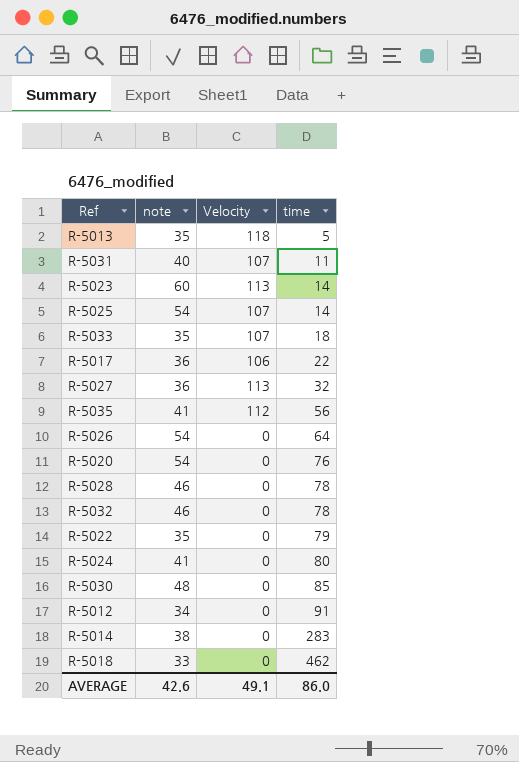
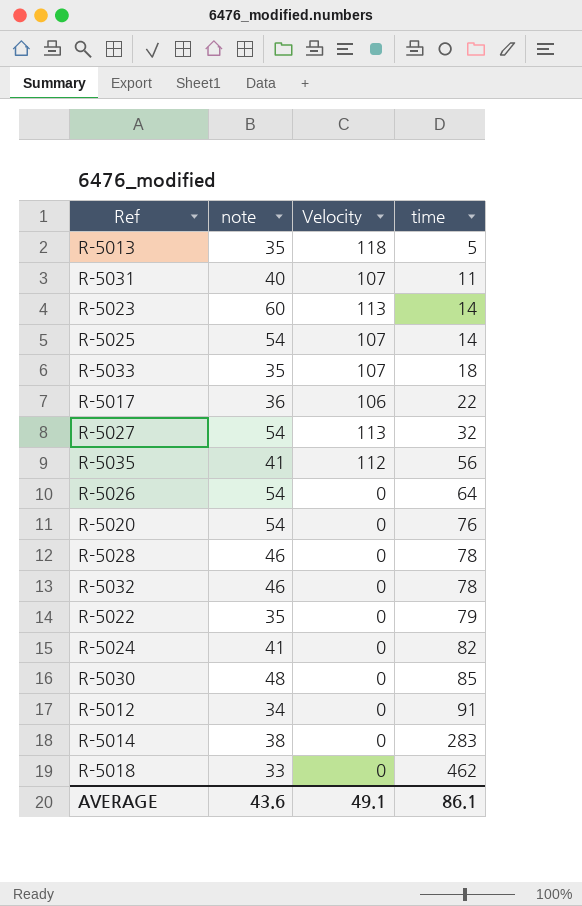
R-5027 | note: 36 -> 54
R-5024 | time: 80 -> 82
AVERAGE | note: 42.6 -> 43.6
AVERAGE | time: 86.0 -> 86.1

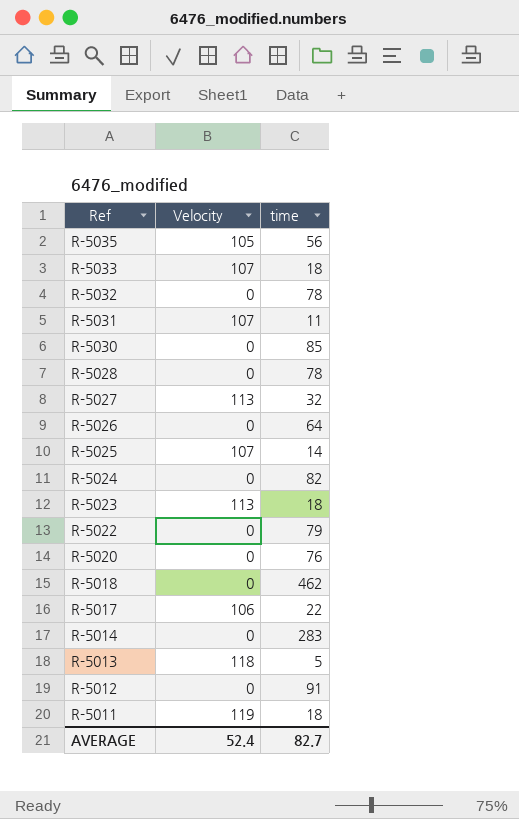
row order: time ascending -> Ref descending
column note | position: 2 -> none
R-5035 | Velocity: 112 -> 105
R-5023 | time: 14 -> 18
row R-5011: none -> 119 | 18
AVERAGE | Velocity: 49.1 -> 52.4
AVERAGE | time: 86.1 -> 82.7

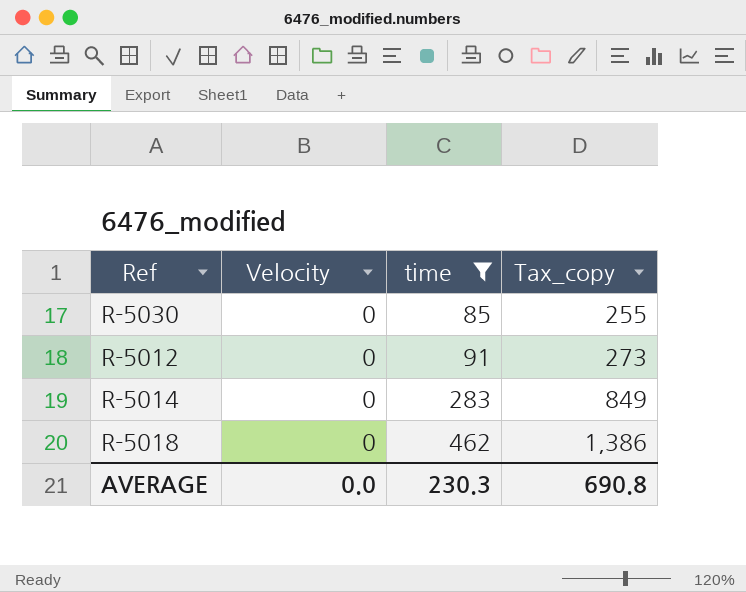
filter: none -> time >= 85
row order: Ref descending -> time ascending
column Tax_copy | formula: none -> [time] * 3
AVERAGE | Velocity: 52.4 -> 0.0
AVERAGE | time: 82.7 -> 230.3

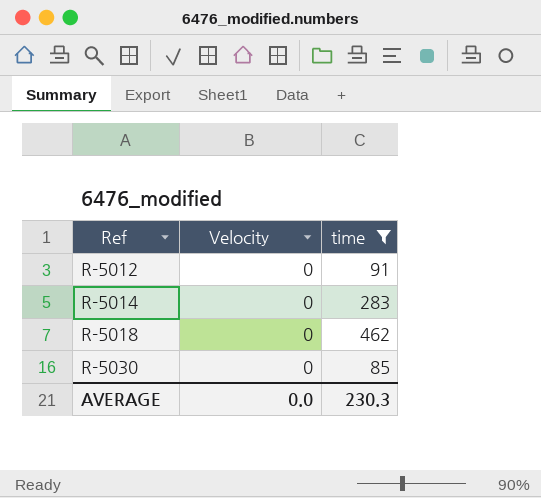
row order: time ascending -> Ref ascending
column Tax_copy | formula: [time] * 3 -> none

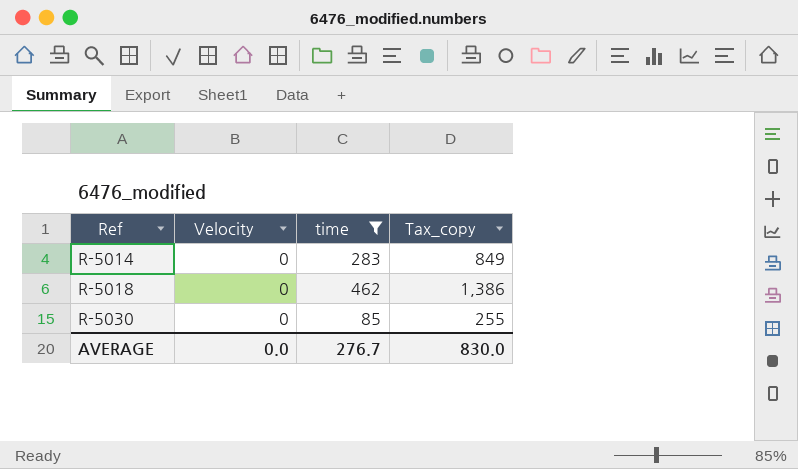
column Tax_copy | formula: none -> [time] * 3
row R-5012: 0 | 91 -> none
AVERAGE | time: 230.3 -> 276.7

